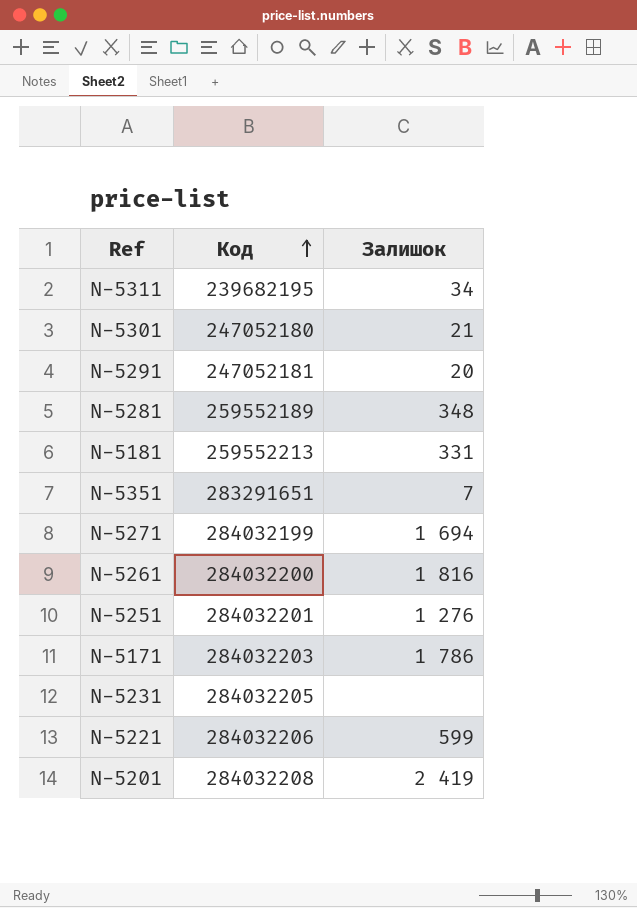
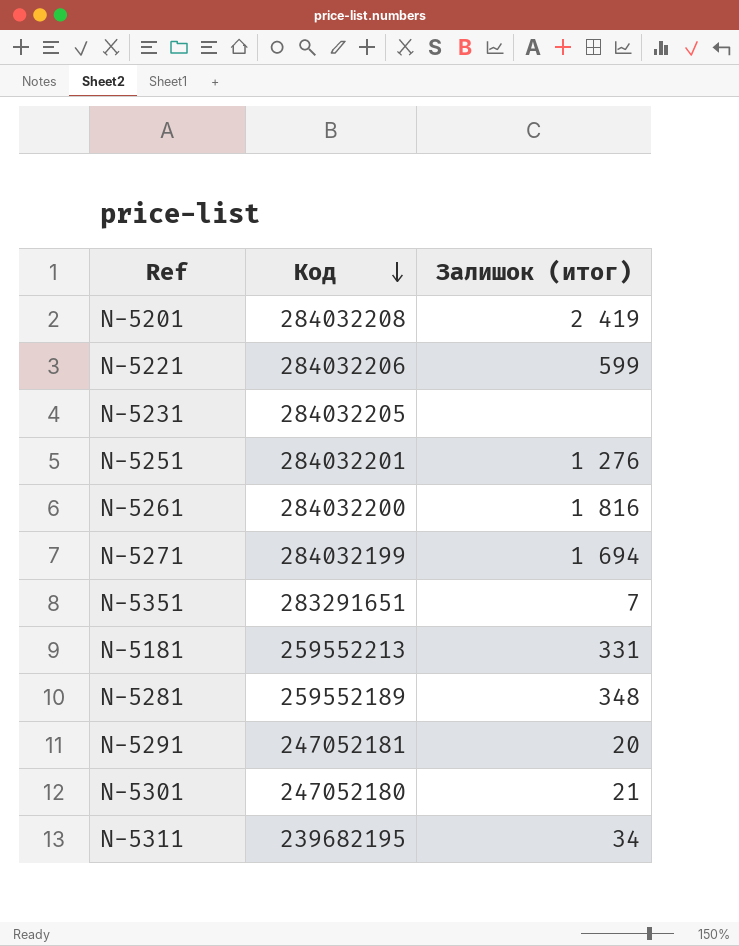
row order: Код ascending -> Код descending
column name: Залишок -> Залишок (итог)
row N-5171: 284032203 | 1 786 -> none

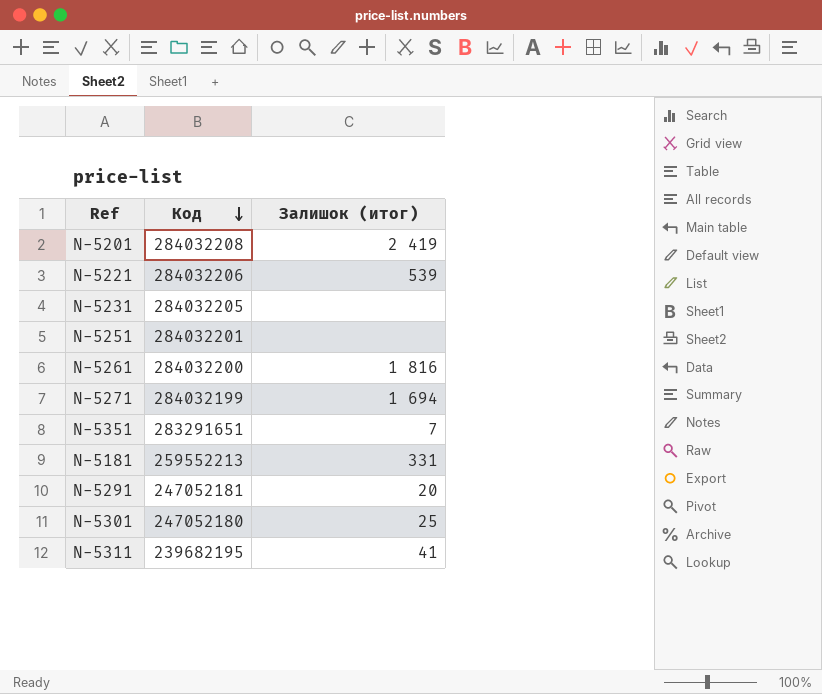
row N-5281: 259552189 | 348 -> none
N-5221 | Залишок (итог): 599 -> 539
N-5251 | Залишок (итог): 1 276 -> none
N-5301 | Залишок (итог): 21 -> 25
N-5311 | Залишок (итог): 34 -> 41

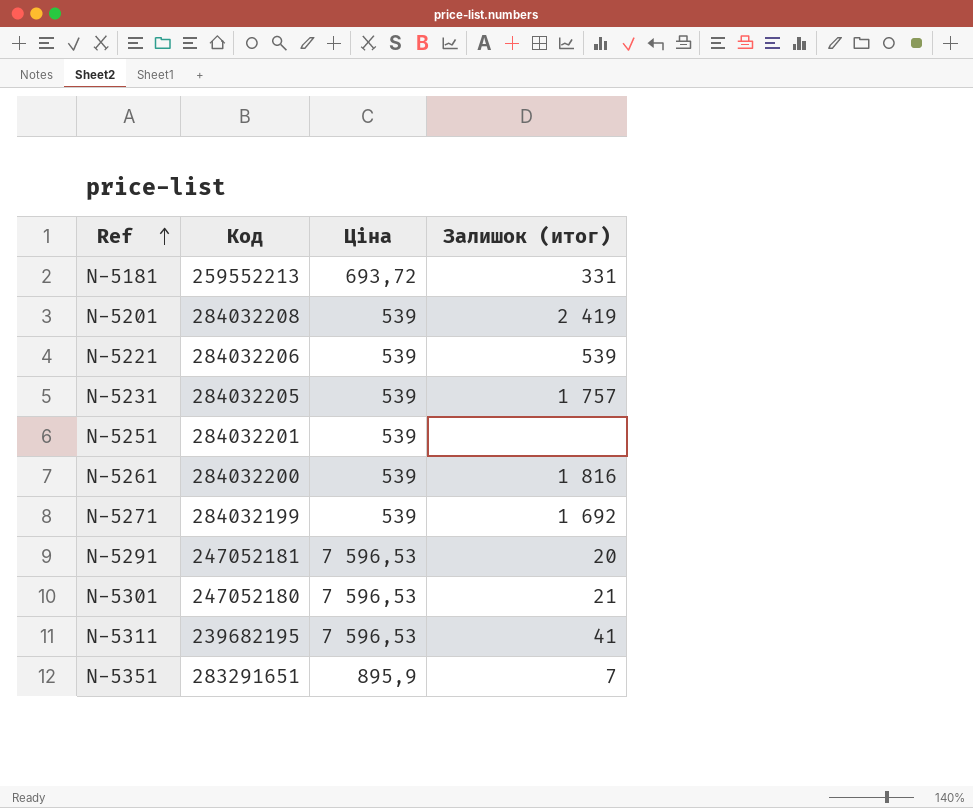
row order: Код descending -> Ref ascending
column Ціна | position: none -> 3
N-5231 | Залишок (итог): none -> 1 757
N-5271 | Залишок (итог): 1 694 -> 1 692
N-5301 | Залишок (итог): 25 -> 21

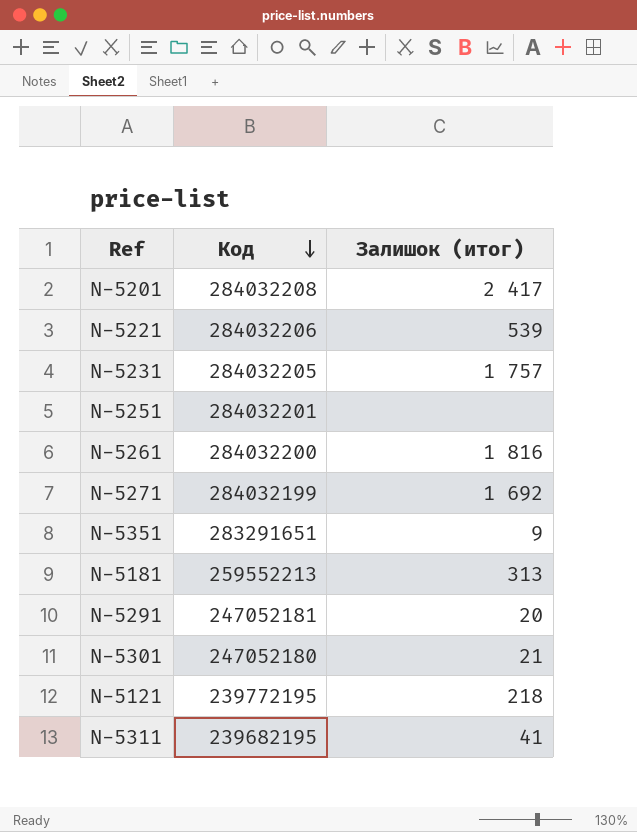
row order: Ref ascending -> Код descending
column Ціна | position: 3 -> none
N-5201 | Залишок (итог): 2 419 -> 2 417
N-5351 | Залишок (итог): 7 -> 9
N-5181 | Залишок (итог): 331 -> 313
row N-5121: none -> 239772195 | 218

